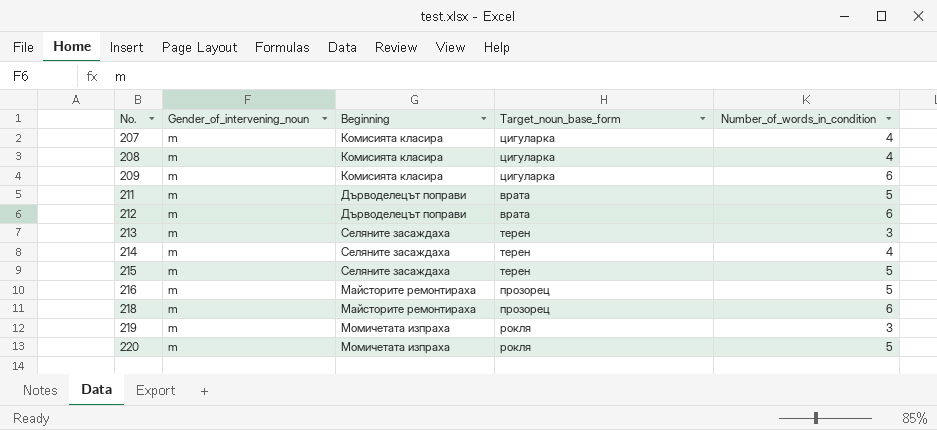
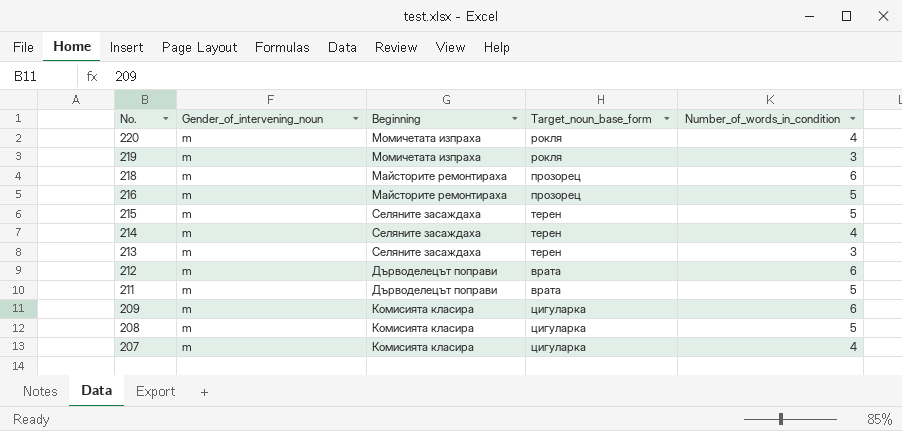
row order: No. ascending -> No. descending
220 | Number_of_words_in_condition: 5 -> 4
208 | Number_of_words_in_condition: 4 -> 5

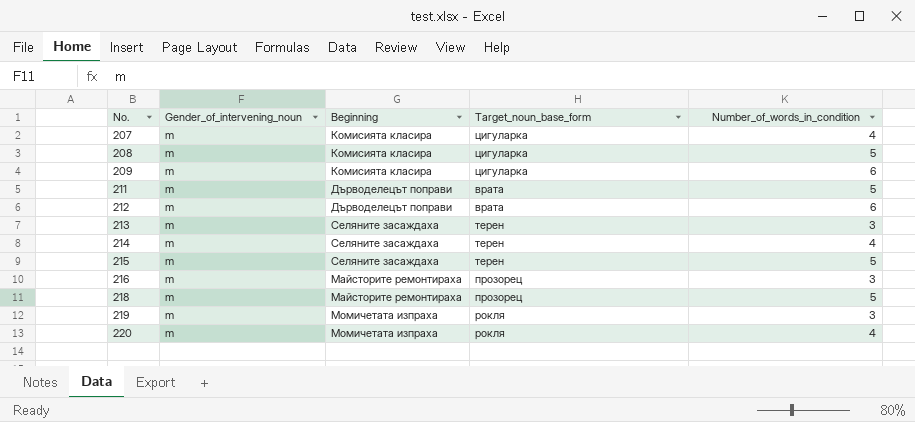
row order: No. descending -> No. ascending
216 | Number_of_words_in_condition: 5 -> 3
218 | Number_of_words_in_condition: 6 -> 5

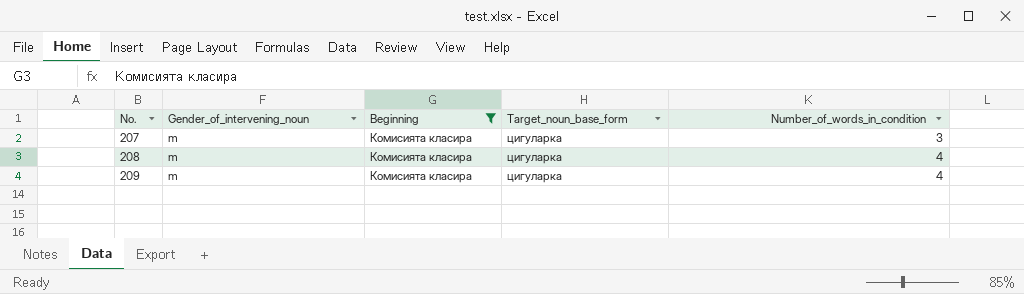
filter: none -> Beginning = Комисията класира
207 | Number_of_words_in_condition: 4 -> 3
208 | Number_of_words_in_condition: 5 -> 4
209 | Number_of_words_in_condition: 6 -> 4

